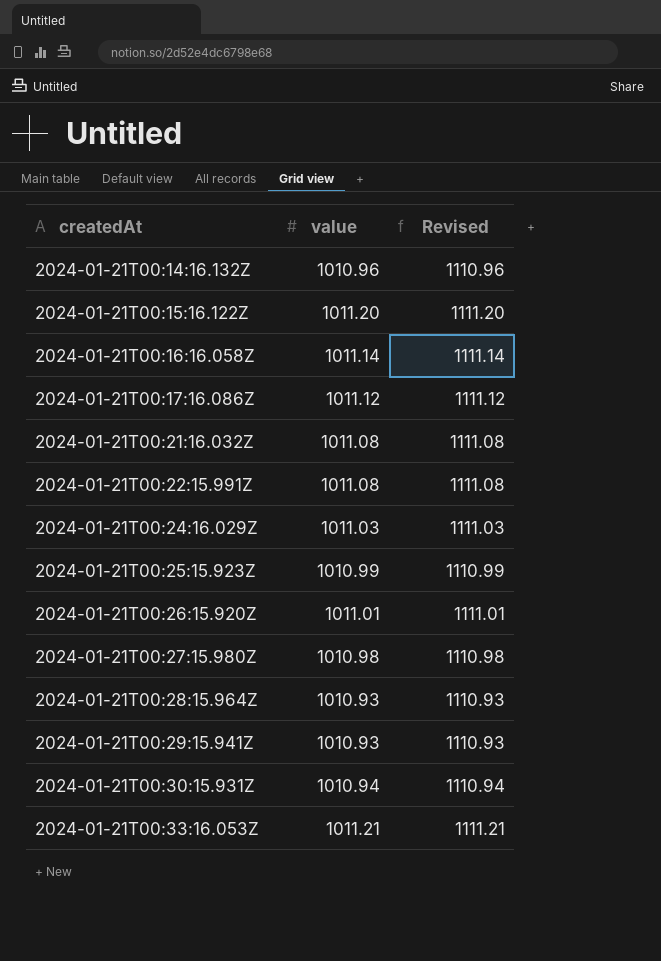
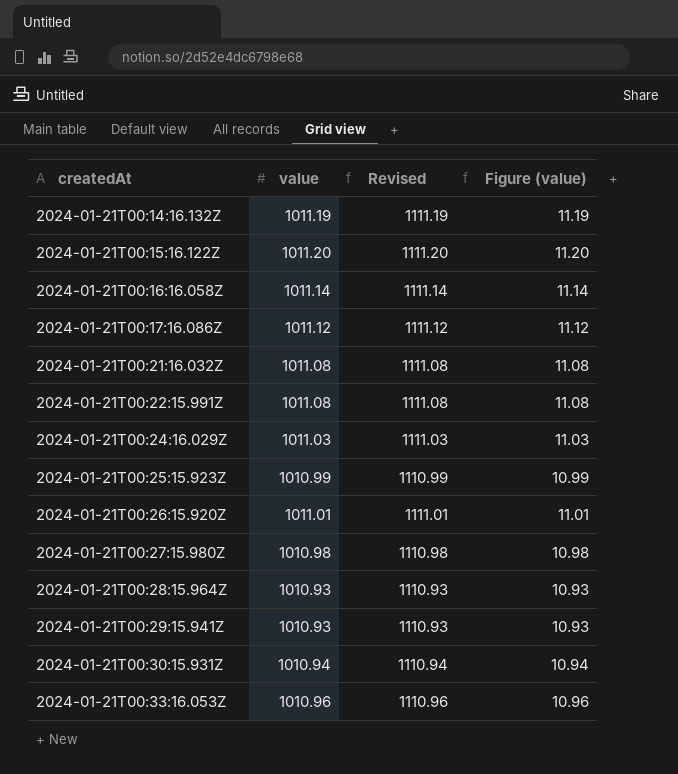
column Figure (value) | formula: none -> [value] - 1000
2024-01-21T00:14:16.132Z | value: 1010.96 -> 1011.19
2024-01-21T00:14:16.132Z | Revised: 1110.96 -> 1111.19
2024-01-21T00:33:16.053Z | value: 1011.21 -> 1010.96
2024-01-21T00:33:16.053Z | Revised: 1111.21 -> 1110.96

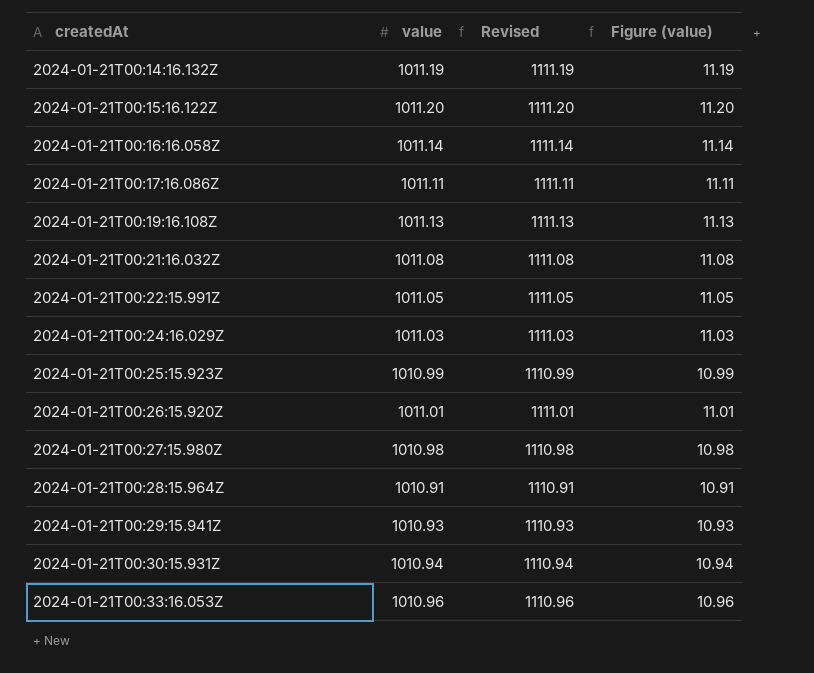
2024-01-21T00:17:16.086Z | value: 1011.12 -> 1011.11
2024-01-21T00:17:16.086Z | Revised: 1111.12 -> 1111.11
2024-01-21T00:17:16.086Z | Figure (value): 11.12 -> 11.11
row 2024-01-21T00:19:16.108Z: none -> 1011.13 | 1111.13 | 11.13
2024-01-21T00:22:15.991Z | value: 1011.08 -> 1011.05
2024-01-21T00:22:15.991Z | Revised: 1111.08 -> 1111.05
2024-01-21T00:22:15.991Z | Figure (value): 11.08 -> 11.05
2024-01-21T00:28:15.964Z | value: 1010.93 -> 1010.91
2024-01-21T00:28:15.964Z | Revised: 1110.93 -> 1110.91
2024-01-21T00:28:15.964Z | Figure (value): 10.93 -> 10.91

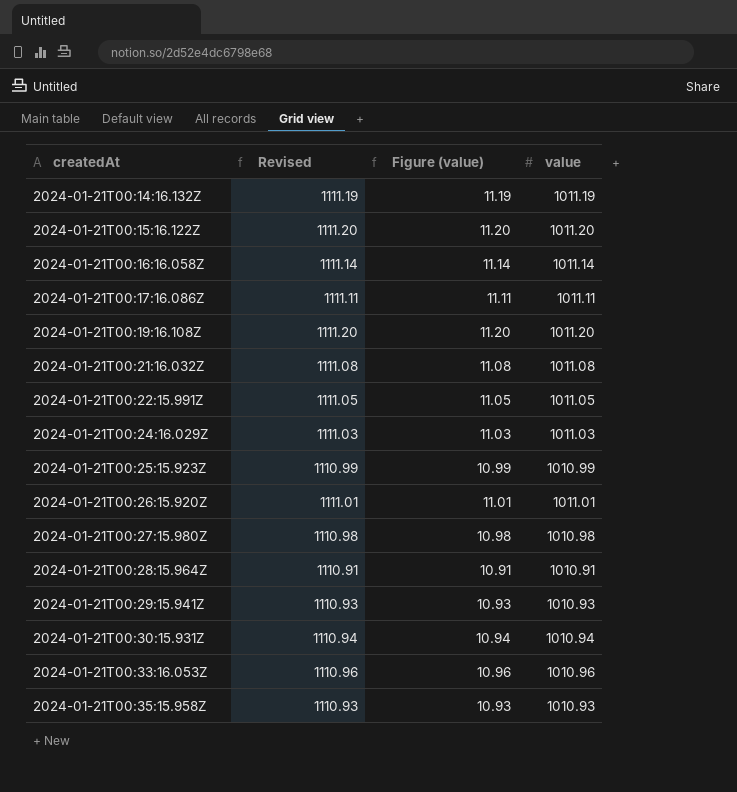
column value | position: 2 -> 4
2024-01-21T00:19:16.108Z | Revised: 1111.13 -> 1111.20
2024-01-21T00:19:16.108Z | Figure (value): 11.13 -> 11.20
2024-01-21T00:19:16.108Z | value: 1011.13 -> 1011.20
row 2024-01-21T00:35:15.958Z: none -> 1110.93 | 10.93 | 1010.93

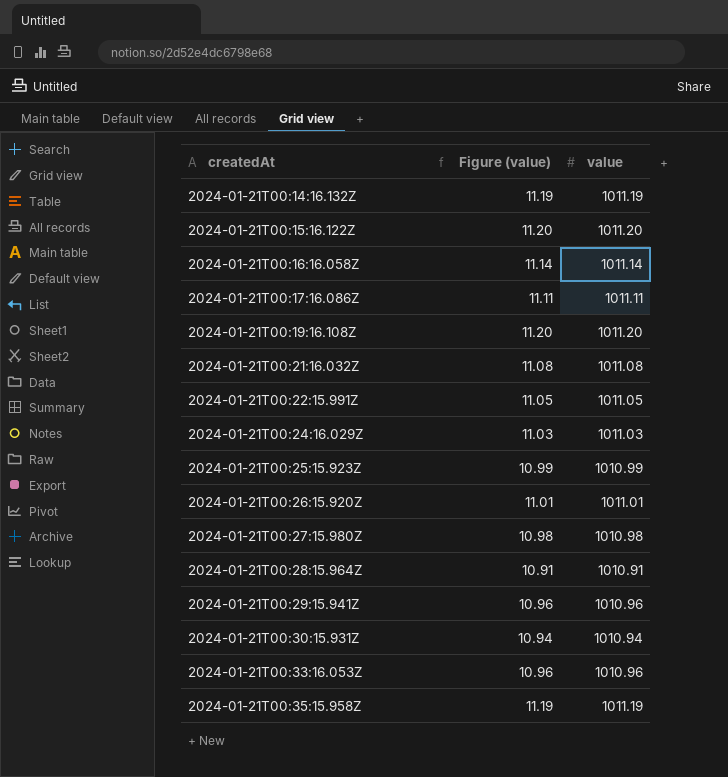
column Revised | formula: [value] + 100 -> none
2024-01-21T00:29:15.941Z | Figure (value): 10.93 -> 10.96
2024-01-21T00:29:15.941Z | value: 1010.93 -> 1010.96
2024-01-21T00:35:15.958Z | Figure (value): 10.93 -> 11.19
2024-01-21T00:35:15.958Z | value: 1010.93 -> 1011.19

